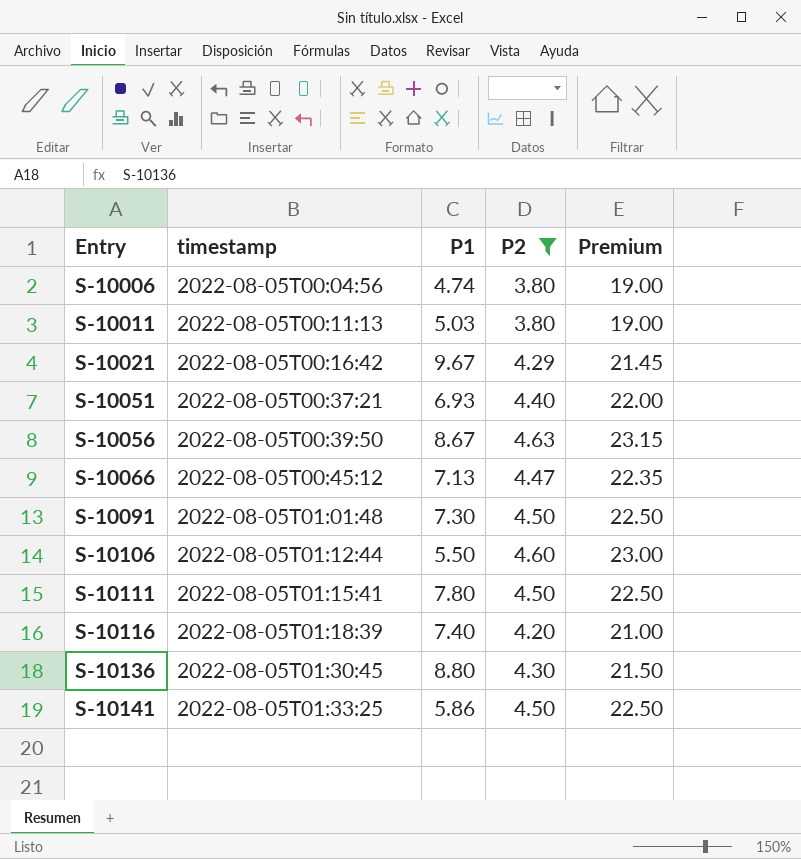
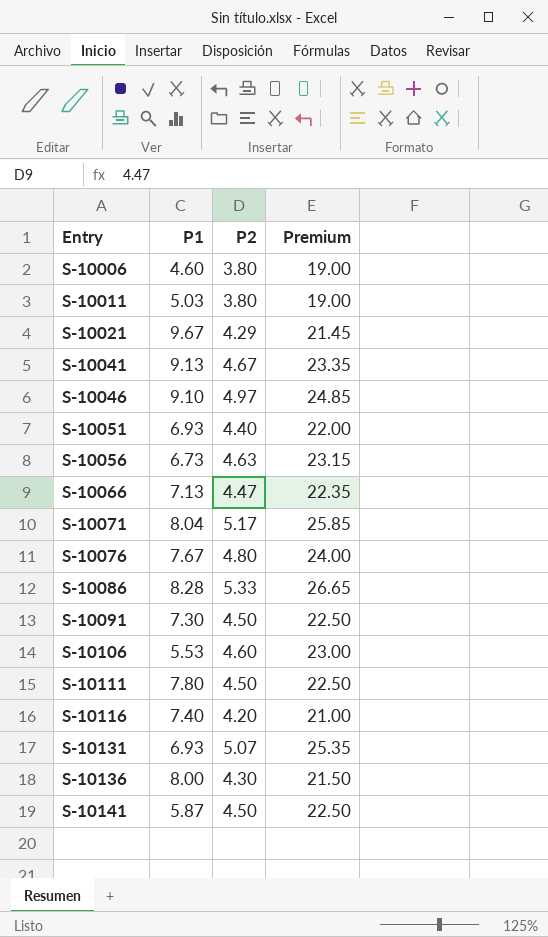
filter: P2 <= 4.63 -> none
column timestamp | position: 2 -> none
S-10006 | P1: 4.74 -> 4.60
S-10056 | P1: 8.67 -> 6.73
S-10106 | P1: 5.50 -> 5.53
S-10136 | P1: 8.80 -> 8.00
S-10141 | P1: 5.86 -> 5.87

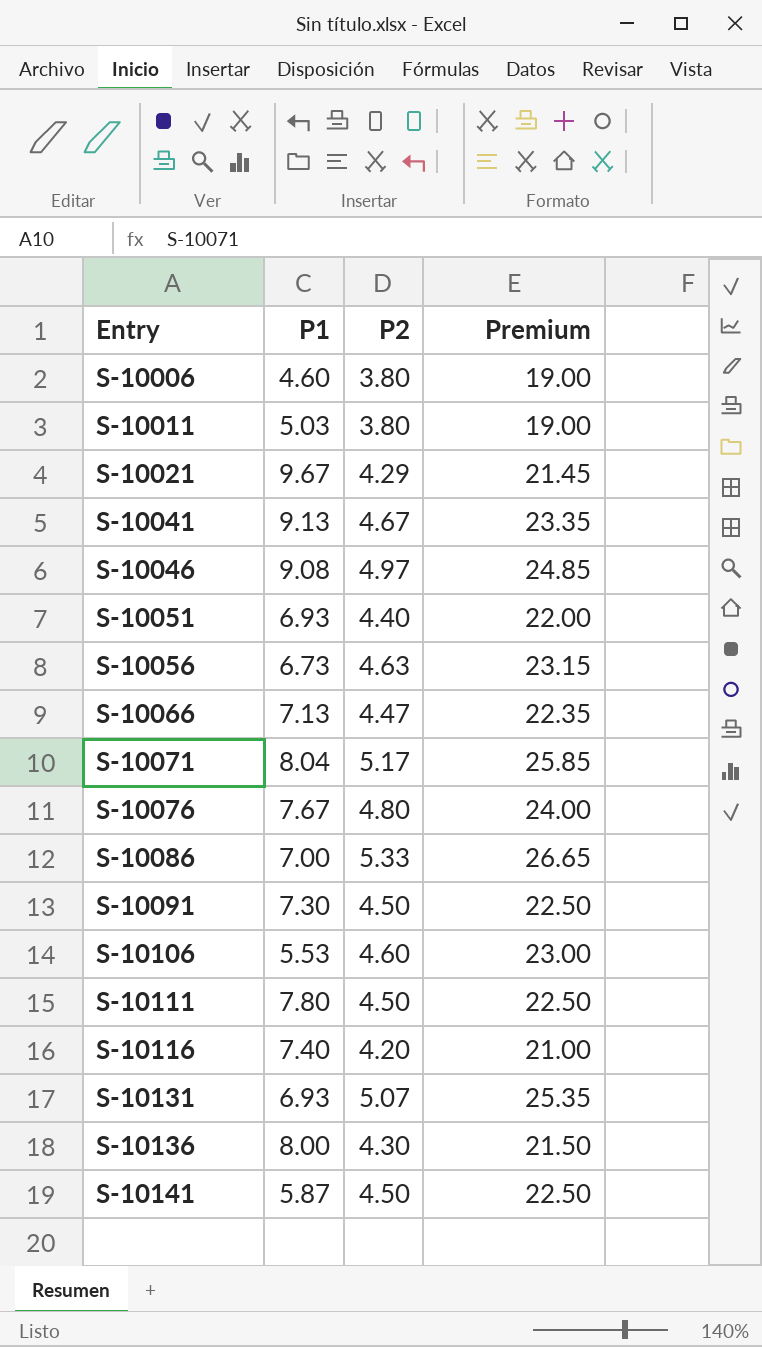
S-10046 | P1: 9.10 -> 9.08
S-10086 | P1: 8.28 -> 7.00

